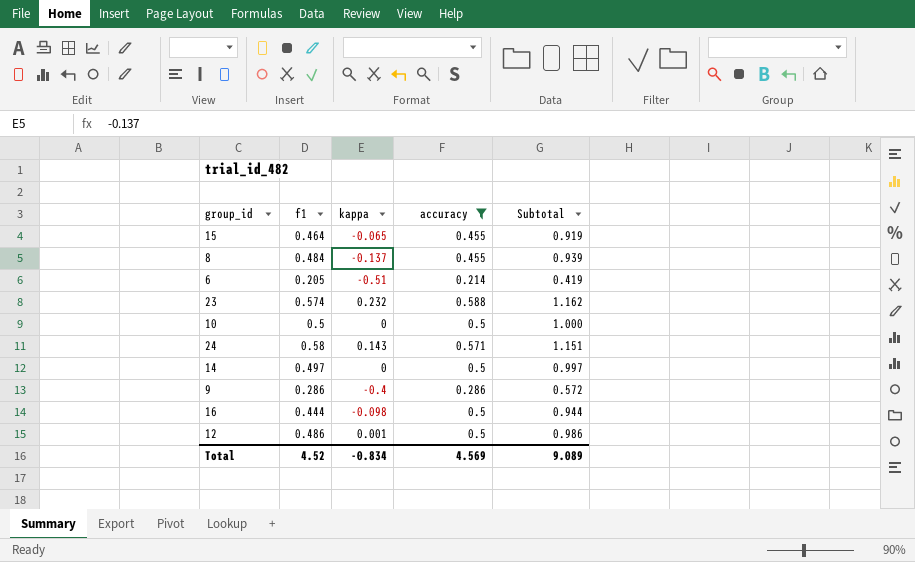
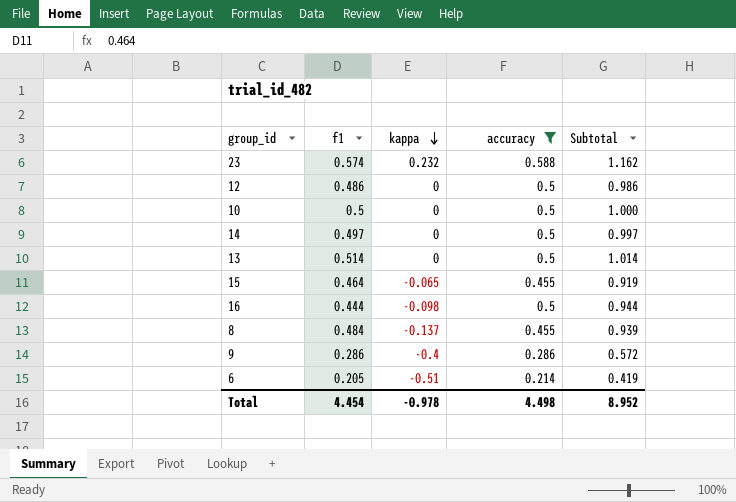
row order: none -> kappa descending
row 24: 0.58 | 0.143 | 0.571 | 1.151 -> none
12 | kappa: 0.001 -> 0
row 13: none -> 0.514 | 0 | 0.5 | 1.014
Total | f1: 4.52 -> 4.454
Total | kappa: -0.834 -> -0.978
Total | accuracy: 4.569 -> 4.498
Total | Subtotal: 9.089 -> 8.952

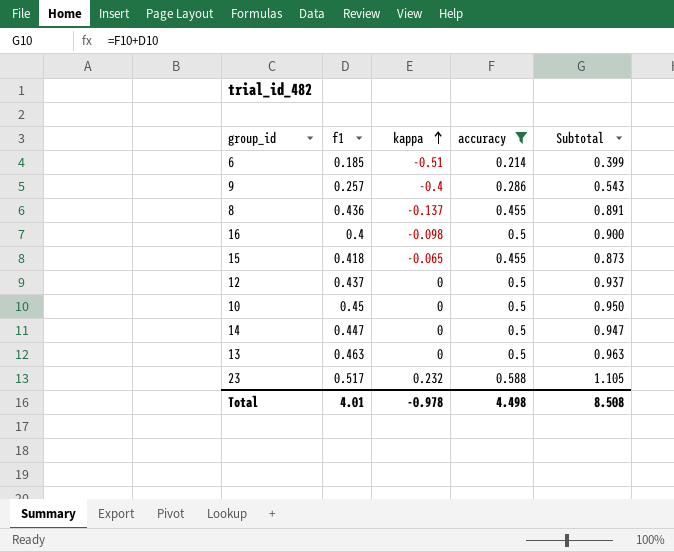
row order: kappa descending -> kappa ascending
6 | f1: 0.205 -> 0.185
6 | Subtotal: 0.419 -> 0.399
9 | f1: 0.286 -> 0.257
9 | Subtotal: 0.572 -> 0.543
8 | f1: 0.484 -> 0.436
8 | Subtotal: 0.939 -> 0.891
16 | f1: 0.444 -> 0.4
16 | Subtotal: 0.944 -> 0.900
15 | f1: 0.464 -> 0.418
15 | Subtotal: 0.919 -> 0.873
12 | f1: 0.486 -> 0.437
12 | Subtotal: 0.986 -> 0.937
10 | f1: 0.5 -> 0.45
10 | Subtotal: 1.000 -> 0.950
14 | f1: 0.497 -> 0.447
14 | Subtotal: 0.997 -> 0.947
13 | f1: 0.514 -> 0.463
13 | Subtotal: 1.014 -> 0.963
23 | f1: 0.574 -> 0.517
23 | Subtotal: 1.162 -> 1.105
Total | f1: 4.454 -> 4.01
Total | Subtotal: 8.952 -> 8.508

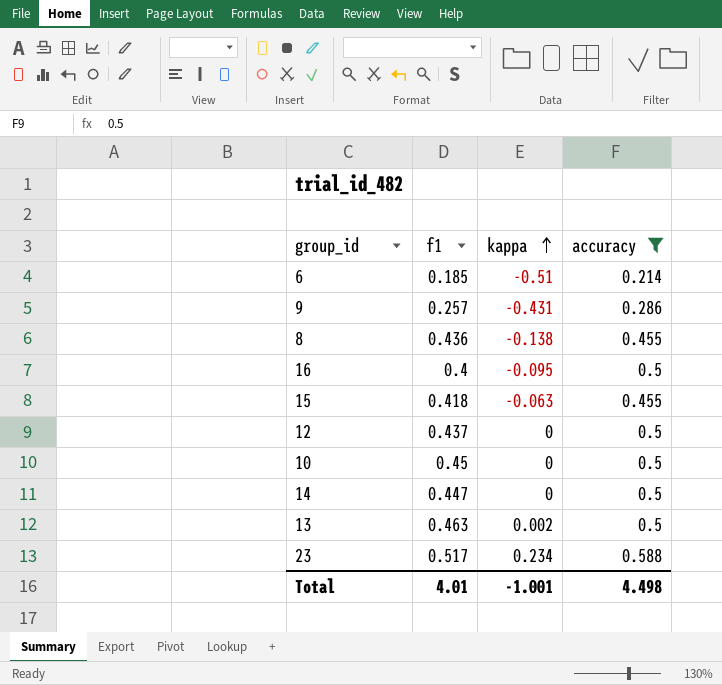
column Subtotal | formula: [f1] + [accuracy] -> none
9 | kappa: -0.4 -> -0.431
8 | kappa: -0.137 -> -0.138
16 | kappa: -0.098 -> -0.095
15 | kappa: -0.065 -> -0.063
13 | kappa: 0 -> 0.002
23 | kappa: 0.232 -> 0.234
Total | kappa: -0.978 -> -1.001

